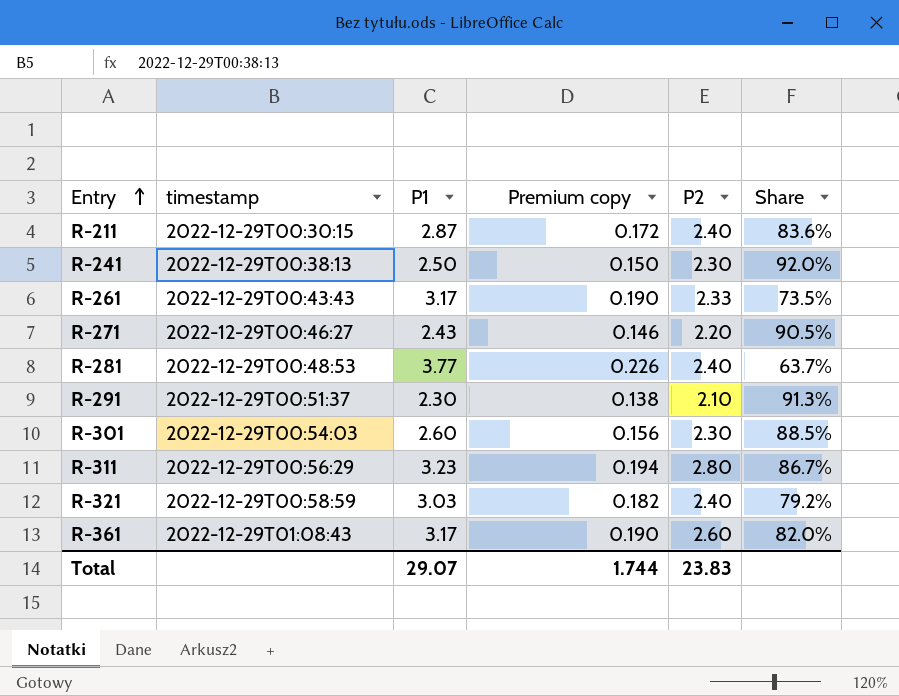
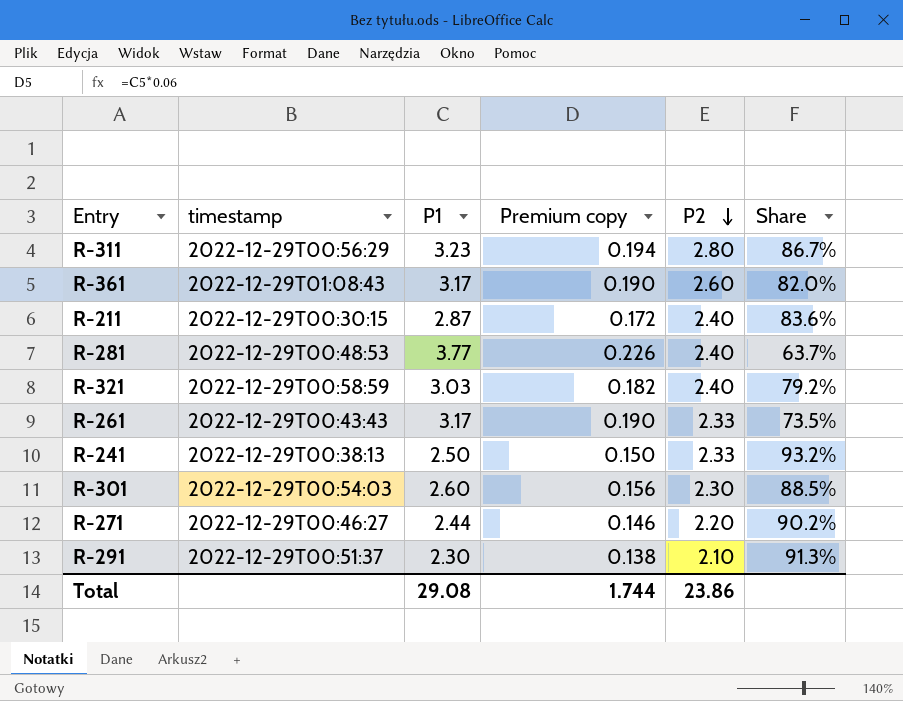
row order: Entry ascending -> P2 descending
R-241 | P2: 2.30 -> 2.33
R-241 | Share: 92.0% -> 93.2%
R-271 | P1: 2.43 -> 2.44
R-271 | Share: 90.5% -> 90.2%
Total | P1: 29.07 -> 29.08
Total | P2: 23.83 -> 23.86

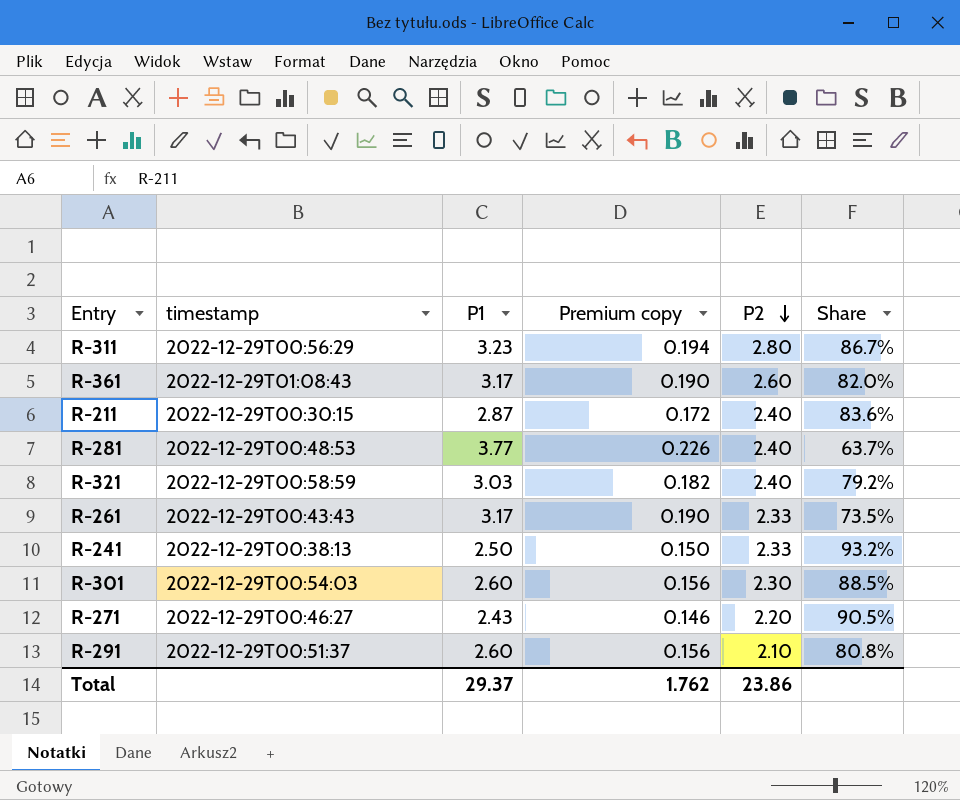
R-271 | P1: 2.44 -> 2.43
R-271 | Share: 90.2% -> 90.5%
R-291 | P1: 2.30 -> 2.60
R-291 | Premium copy: 0.138 -> 0.156
R-291 | Share: 91.3% -> 80.8%
Total | P1: 29.08 -> 29.37
Total | Premium copy: 1.744 -> 1.762

